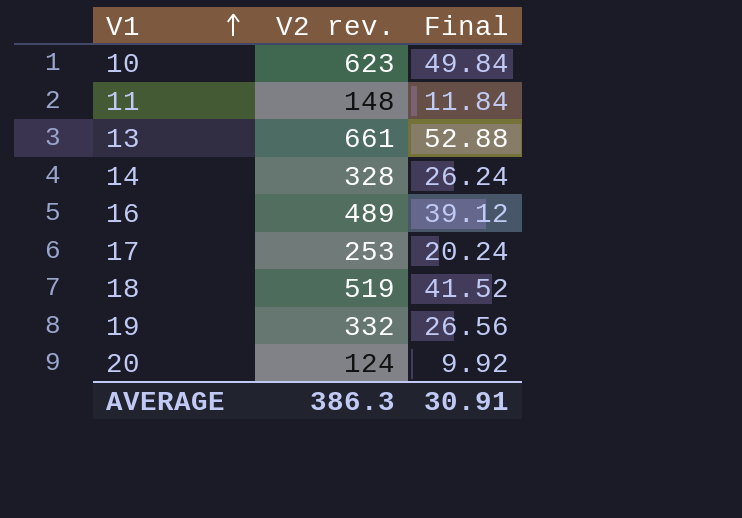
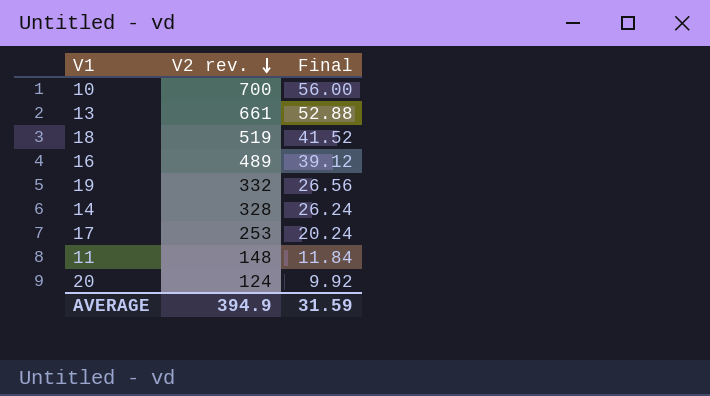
row order: V1 ascending -> V2 rev. descending
10 | V2 rev.: 623 -> 700
10 | Final: 49.84 -> 56.00
AVERAGE | V2 rev.: 386.3 -> 394.9
AVERAGE | Final: 30.91 -> 31.59

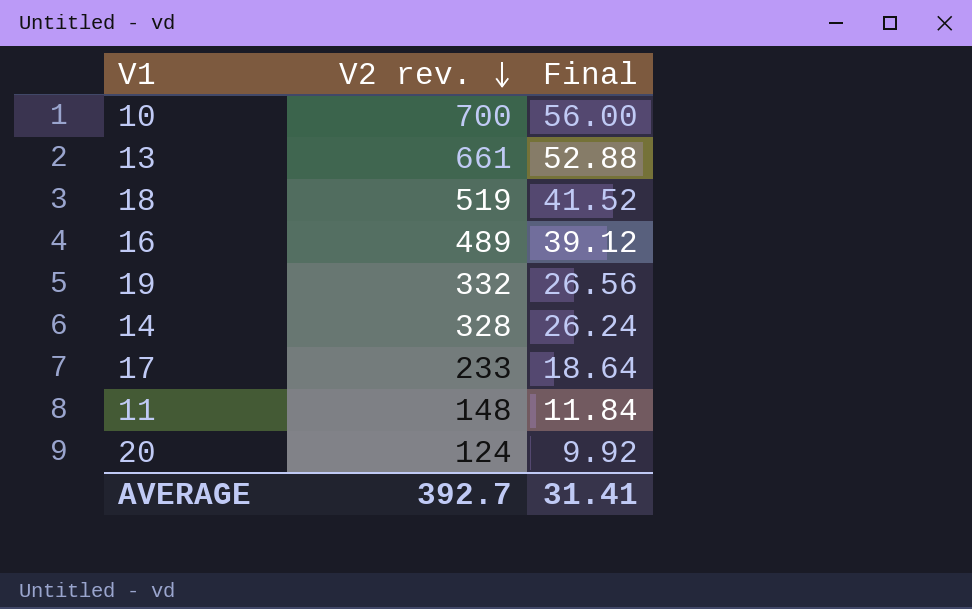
17 | V2 rev.: 253 -> 233
17 | Final: 20.24 -> 18.64
AVERAGE | V2 rev.: 394.9 -> 392.7
AVERAGE | Final: 31.59 -> 31.41

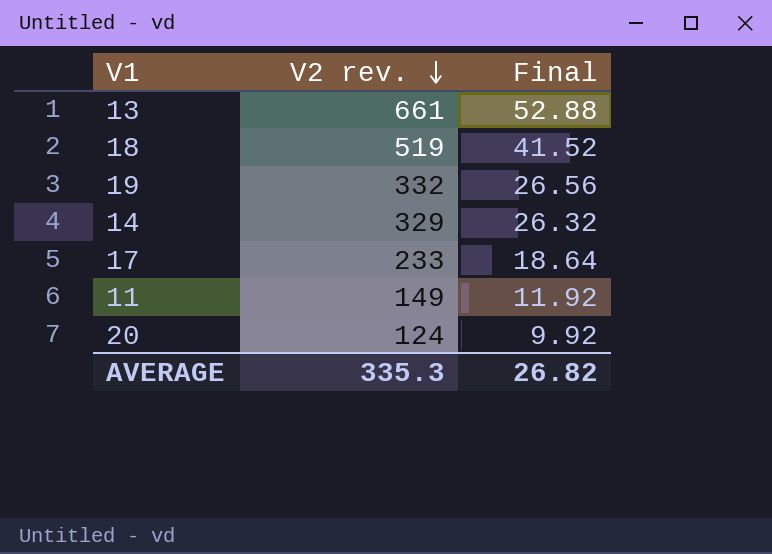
row 10: 700 | 56.00 -> none
row 16: 489 | 39.12 -> none
14 | V2 rev.: 328 -> 329
14 | Final: 26.24 -> 26.32
11 | V2 rev.: 148 -> 149
11 | Final: 11.84 -> 11.92
AVERAGE | V2 rev.: 392.7 -> 335.3
AVERAGE | Final: 31.41 -> 26.82

